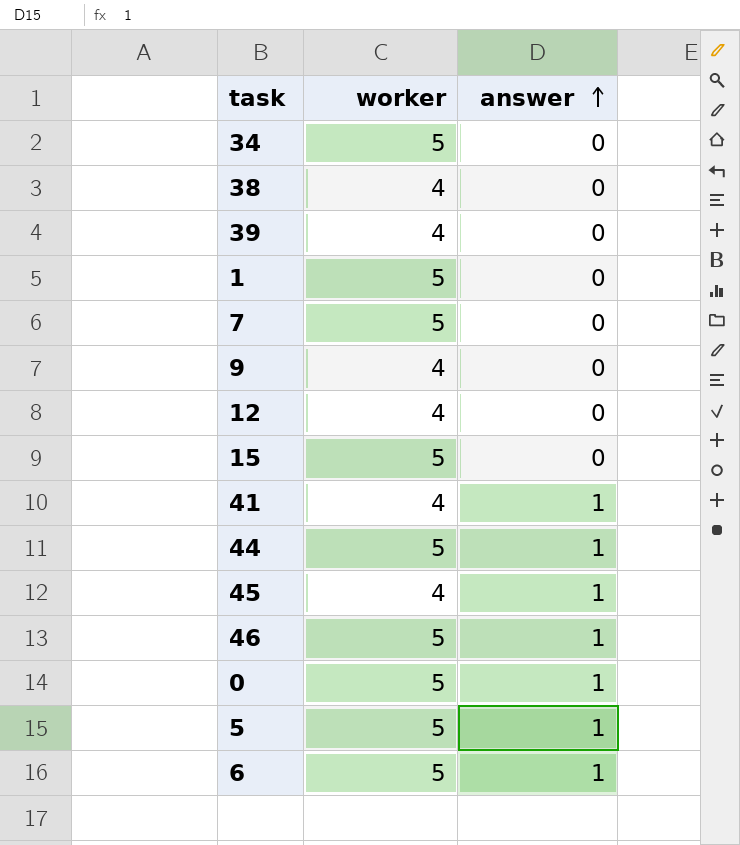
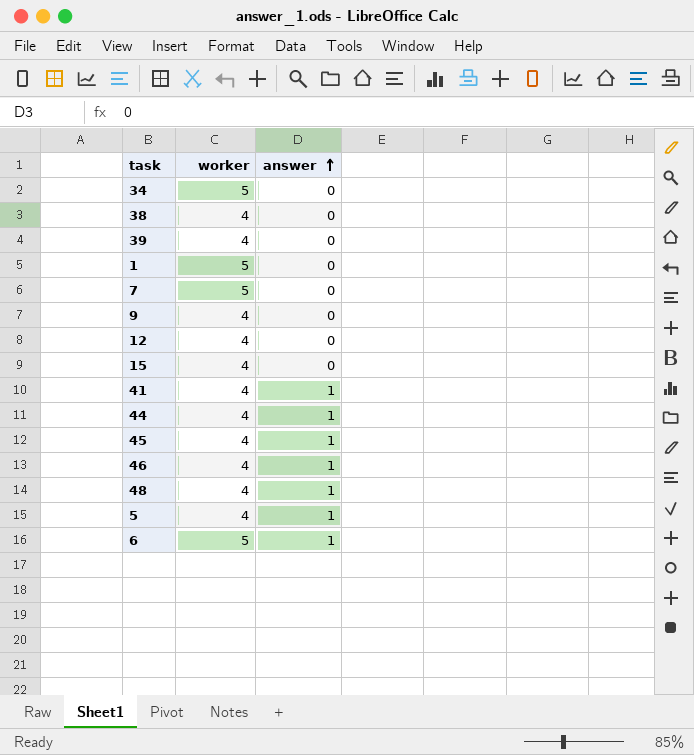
row 0: 5 | 1 -> none
15 | worker: 5 -> 4
44 | worker: 5 -> 4
46 | worker: 5 -> 4
row 48: none -> 4 | 1
5 | worker: 5 -> 4

